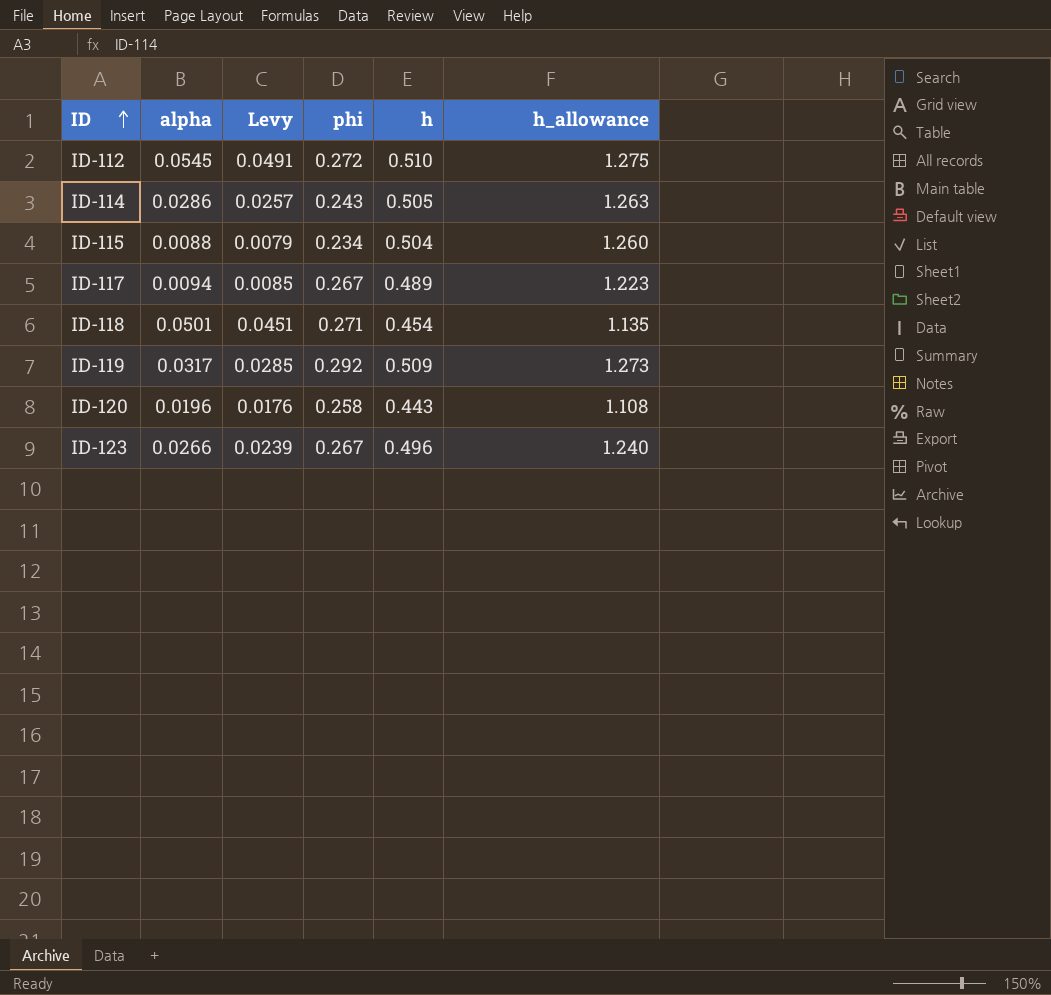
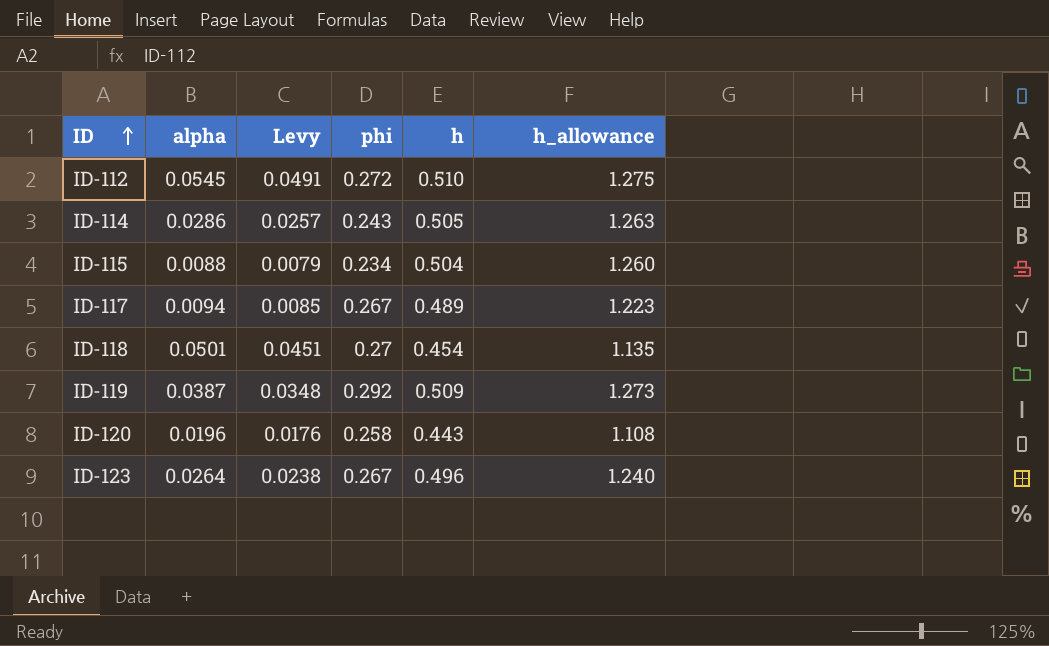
ID-118 | phi: 0.271 -> 0.27
ID-119 | alpha: 0.0317 -> 0.0387
ID-119 | Levy: 0.0285 -> 0.0348
ID-123 | alpha: 0.0266 -> 0.0264
ID-123 | Levy: 0.0239 -> 0.0238

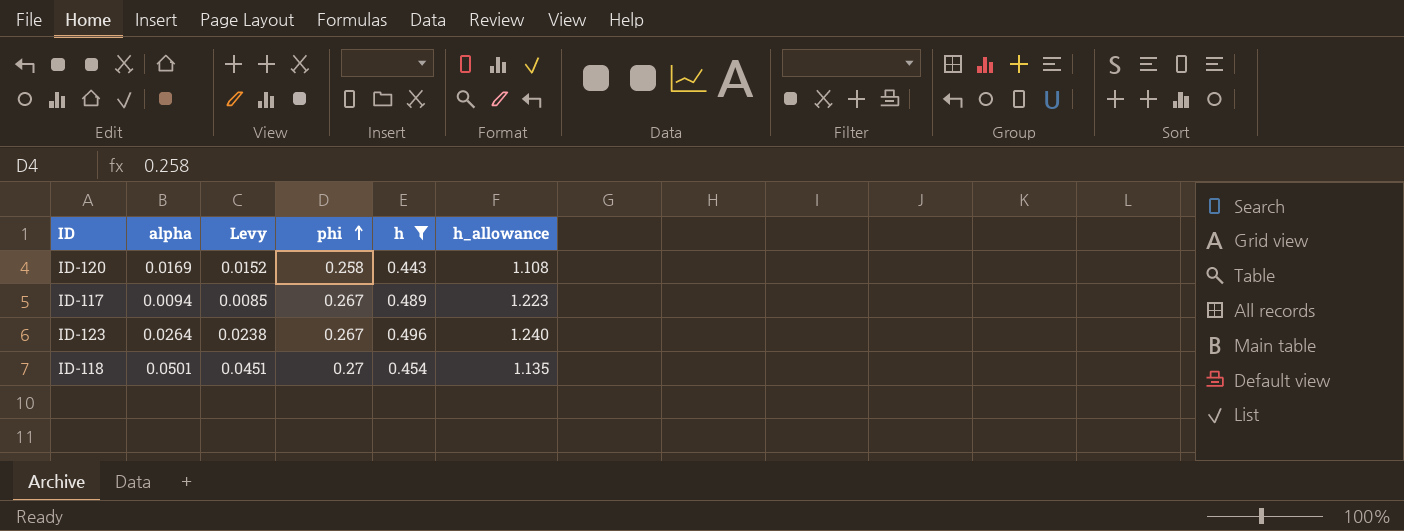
filter: none -> h <= 0.496
row order: ID ascending -> phi ascending
ID-120 | alpha: 0.0196 -> 0.0169
ID-120 | Levy: 0.0176 -> 0.0152

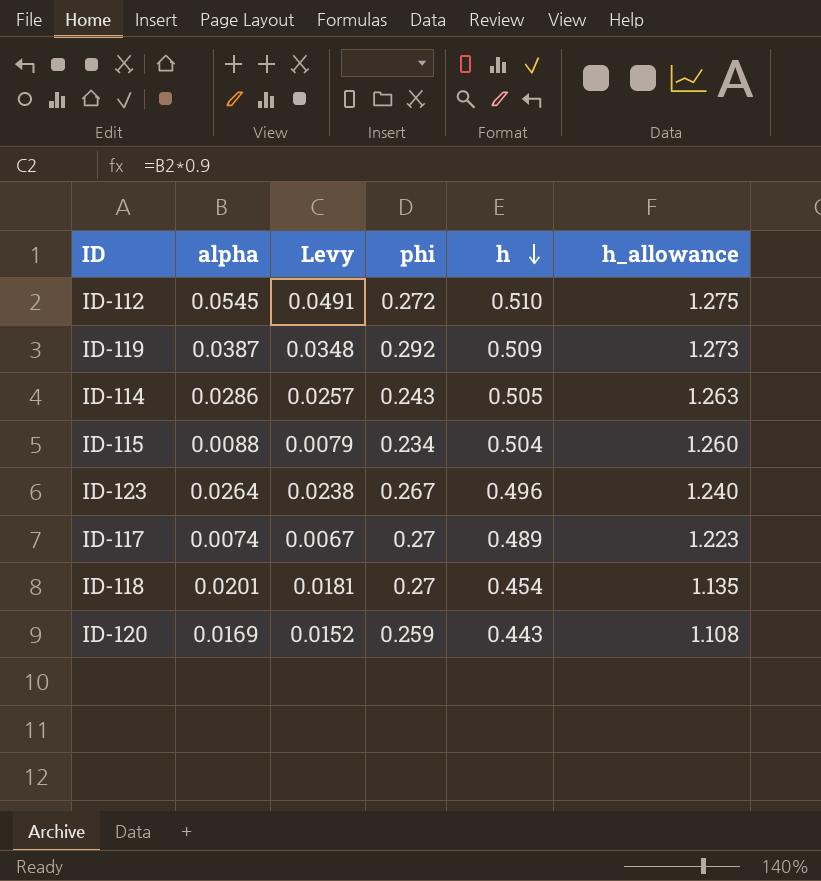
filter: h <= 0.496 -> none
row order: phi ascending -> h descending
ID-117 | alpha: 0.0094 -> 0.0074
ID-117 | Levy: 0.0085 -> 0.0067
ID-117 | phi: 0.267 -> 0.27
ID-118 | alpha: 0.0501 -> 0.0201
ID-118 | Levy: 0.0451 -> 0.0181
ID-120 | phi: 0.258 -> 0.259

